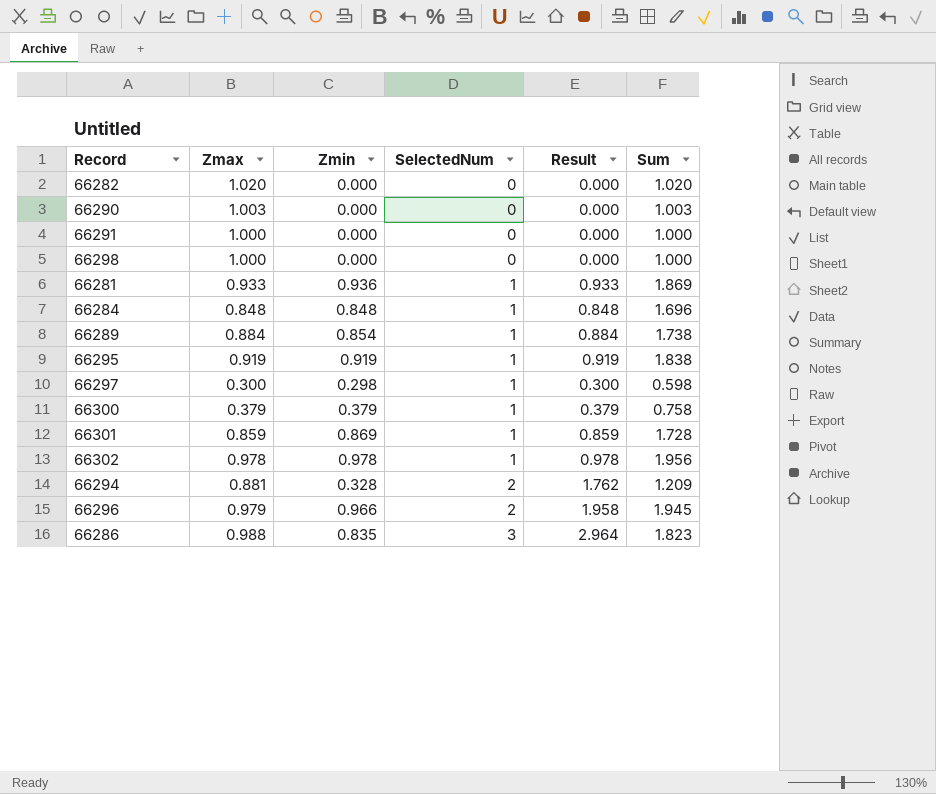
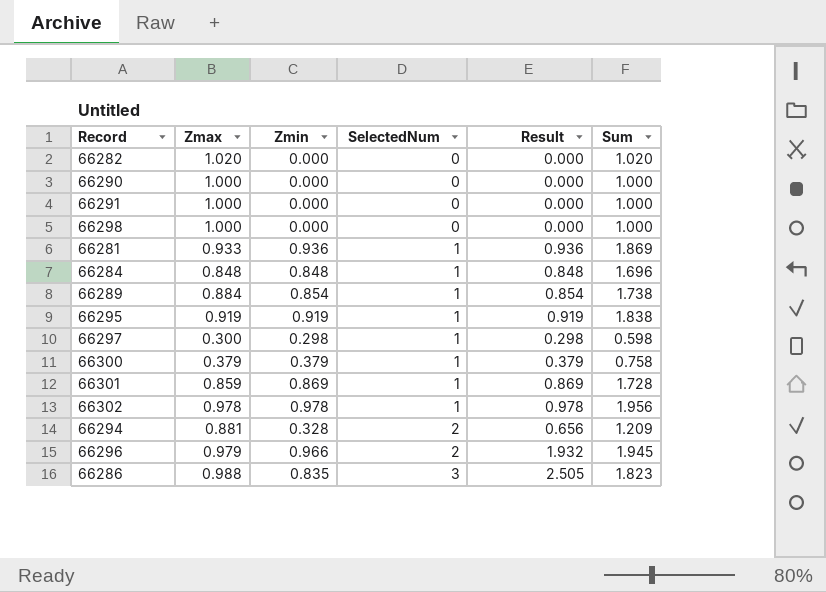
column Result | formula: [Zmax] * [SelectedNum] -> [Zmin] * [SelectedNum]
66290 | Zmax: 1.003 -> 1.000
66290 | Sum: 1.003 -> 1.000

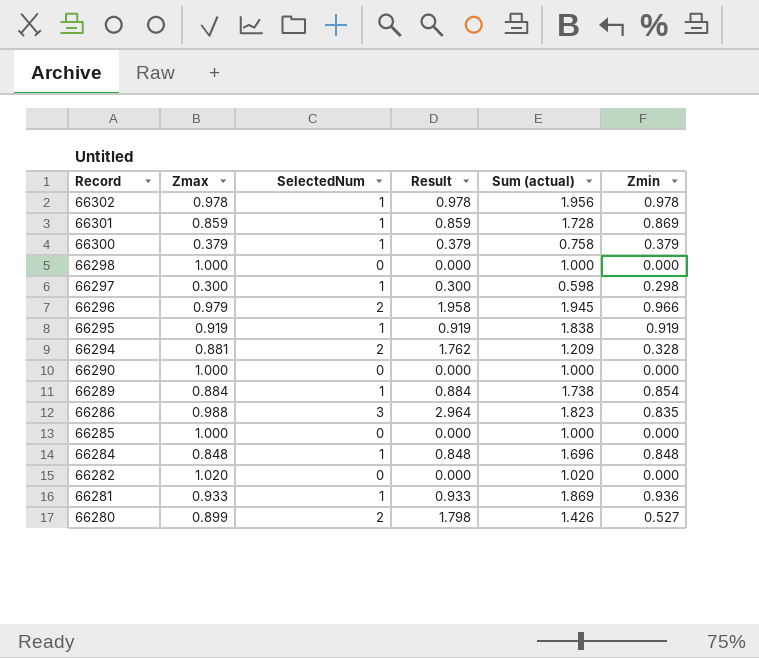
row order: SelectedNum ascending -> Record descending
column Result | formula: [Zmin] * [SelectedNum] -> [Zmax] * [SelectedNum]
column name: Sum -> Sum (actual)
column Zmin | position: 3 -> 6
row 66291: 1.000 | 0.000 | 0 | 0.000 | 1.000 -> none
row 66285: none -> 1.000 | 0 | 0.000 | 1.000 | 0.000
row 66280: none -> 0.899 | 2 | 1.798 | 1.426 | 0.527

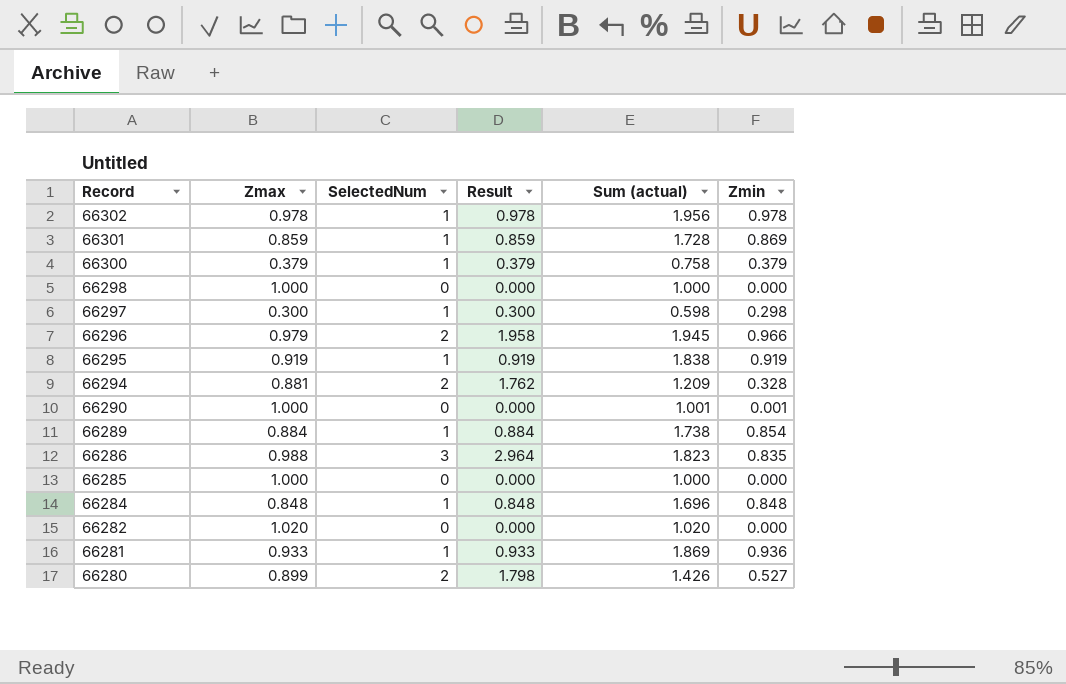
66290 | Sum (actual): 1.000 -> 1.001
66290 | Zmin: 0.000 -> 0.001

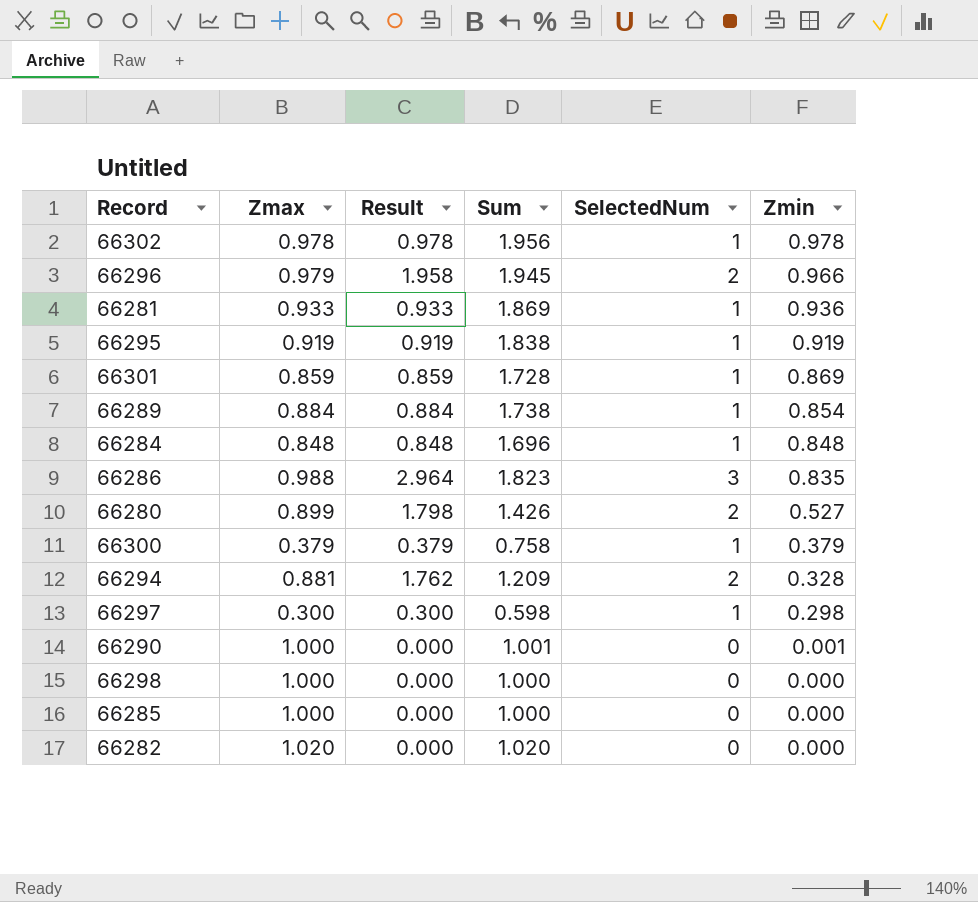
row order: Record descending -> Zmin descending
column name: Sum (actual) -> Sum
column SelectedNum | position: 3 -> 5

